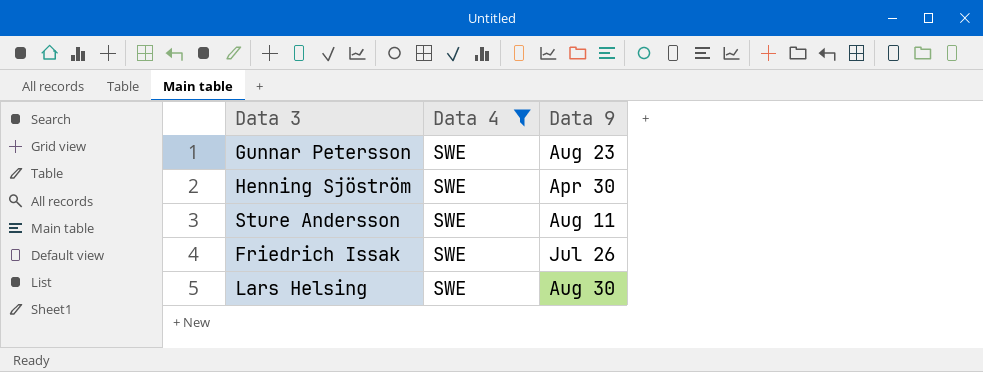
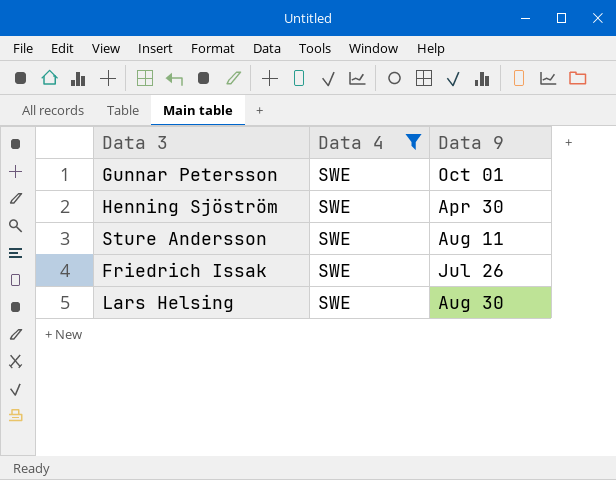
Gunnar Petersson | Data 9: Aug 23 -> Oct 01

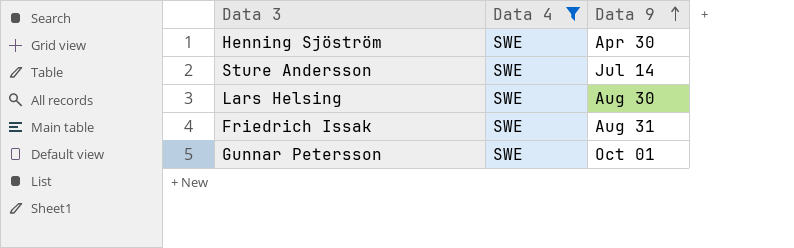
row order: none -> Data 9 ascending
Sture Andersson | Data 9: Aug 11 -> Jul 14
Friedrich Issak | Data 9: Jul 26 -> Aug 31

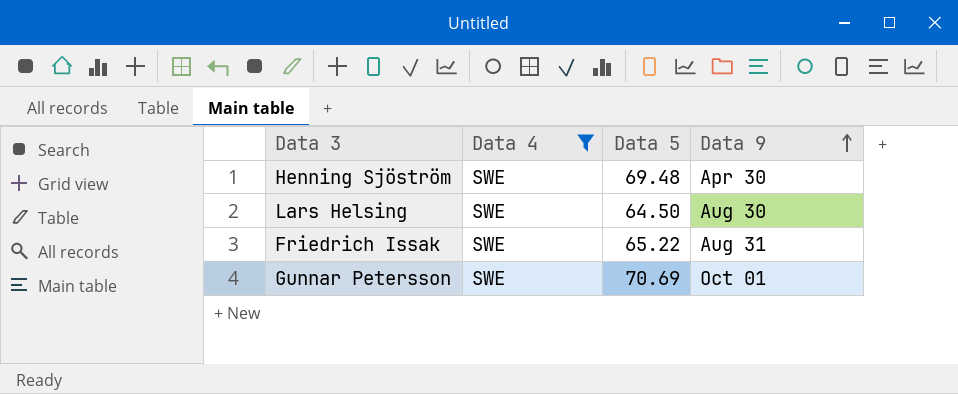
column Data 5 | position: none -> 3
row Sture Andersson: SWE | Jul 14 -> none

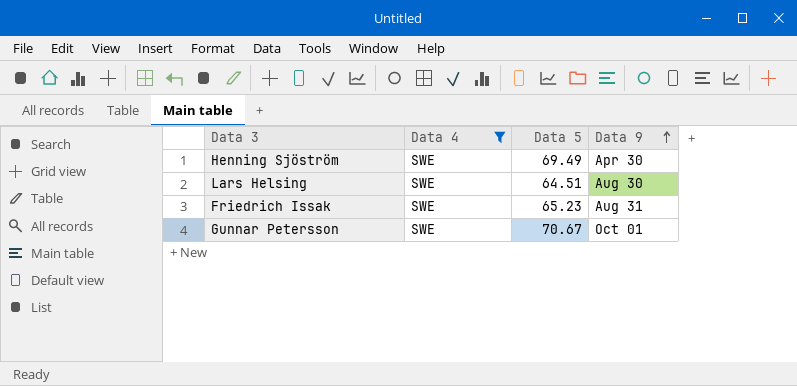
Henning Sjöström | Data 5: 69.48 -> 69.49
Lars Helsing | Data 5: 64.50 -> 64.51
Friedrich Issak | Data 5: 65.22 -> 65.23
Gunnar Petersson | Data 5: 70.69 -> 70.67

